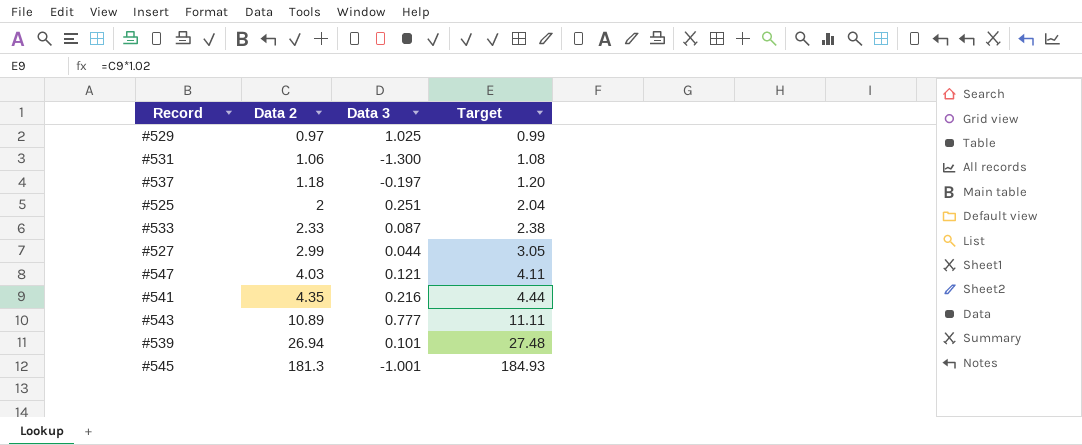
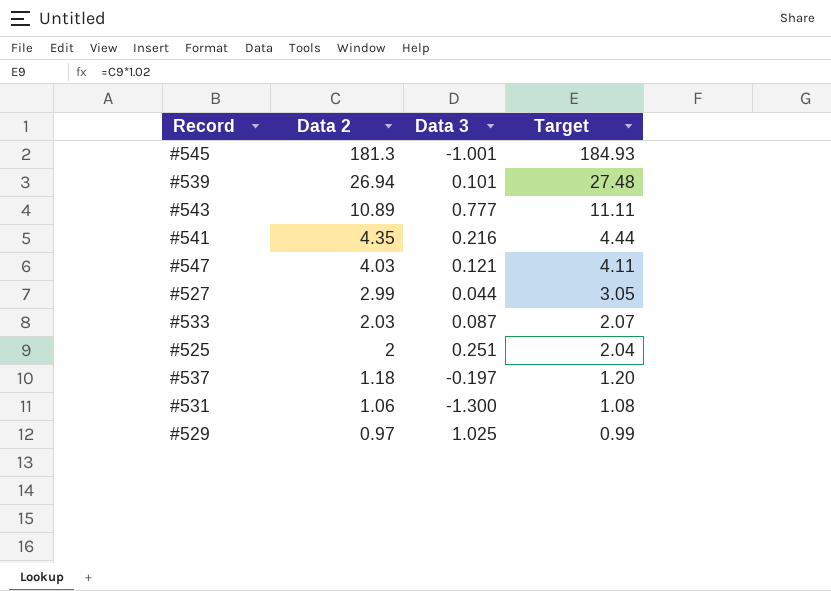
row order: Data 2 ascending -> Data 2 descending
#533 | Data 2: 2.33 -> 2.03
#533 | Target: 2.38 -> 2.07

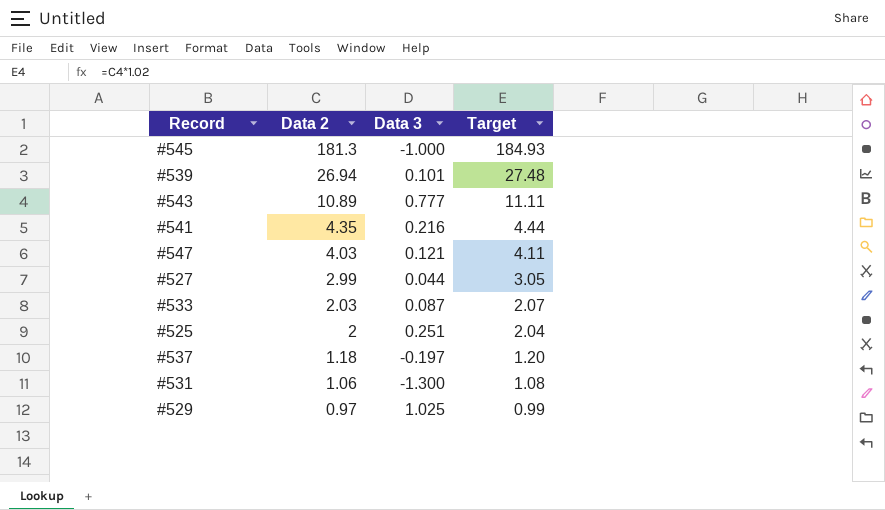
#545 | Data 3: -1.001 -> -1.000

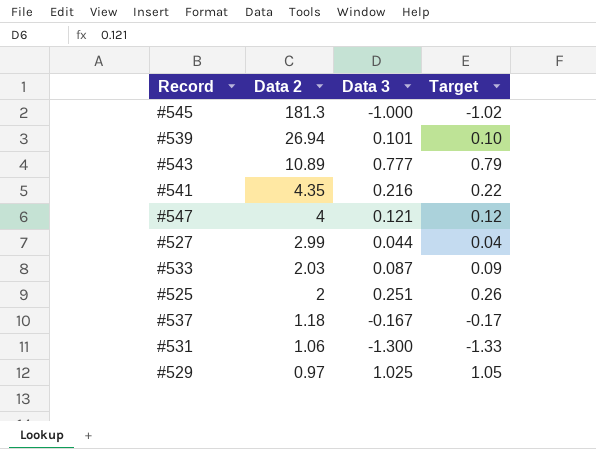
column Target | formula: [Data 2] * 1.02 -> [Data 3] * 1.02
#547 | Data 2: 4.03 -> 4
#537 | Data 3: -0.197 -> -0.167

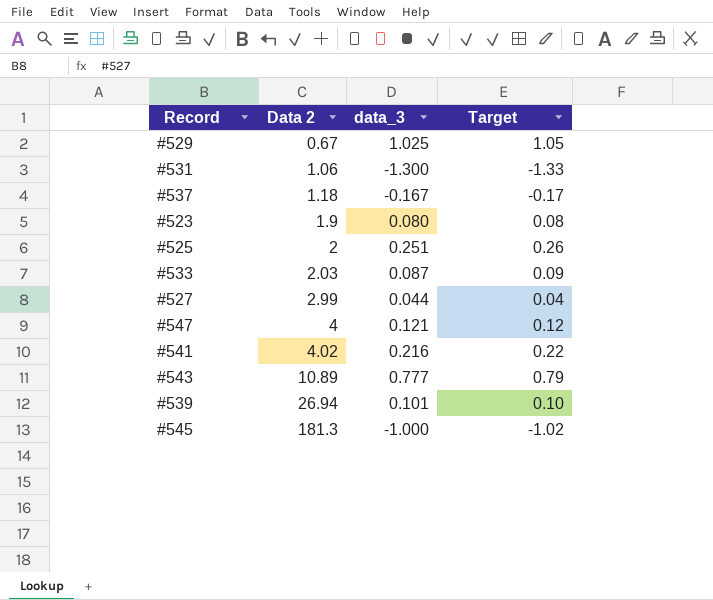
row order: Data 2 descending -> Data 2 ascending
column name: Data 3 -> data_3
#529 | Data 2: 0.97 -> 0.67
row #523: none -> 1.9 | 0.080 | 0.08
#541 | Data 2: 4.35 -> 4.02

